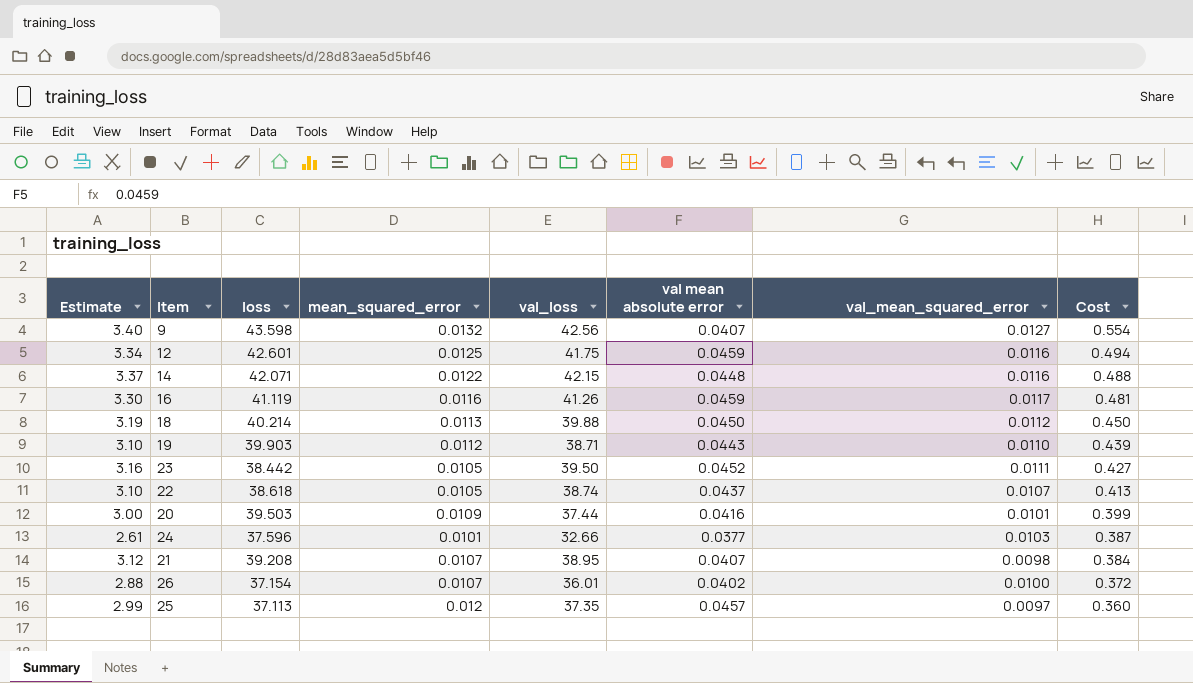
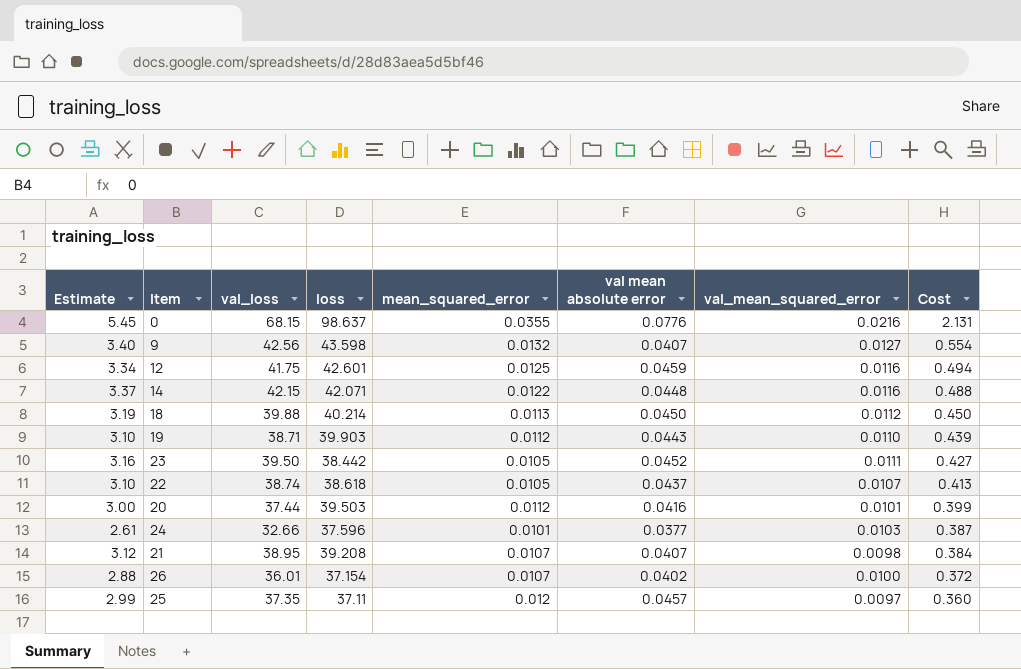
column val_loss | position: 5 -> 3
row 16: 3.30 | 41.119 | 0.0116 | 41.26 | 0.0459 | 0.0117 | 0.481 -> none
row 0: none -> 5.45 | 68.15 | 98.637 | 0.0355 | 0.0776 | 0.0216 | 2.131
20 | mean_squared_error: 0.0109 -> 0.0112
25 | loss: 37.113 -> 37.11

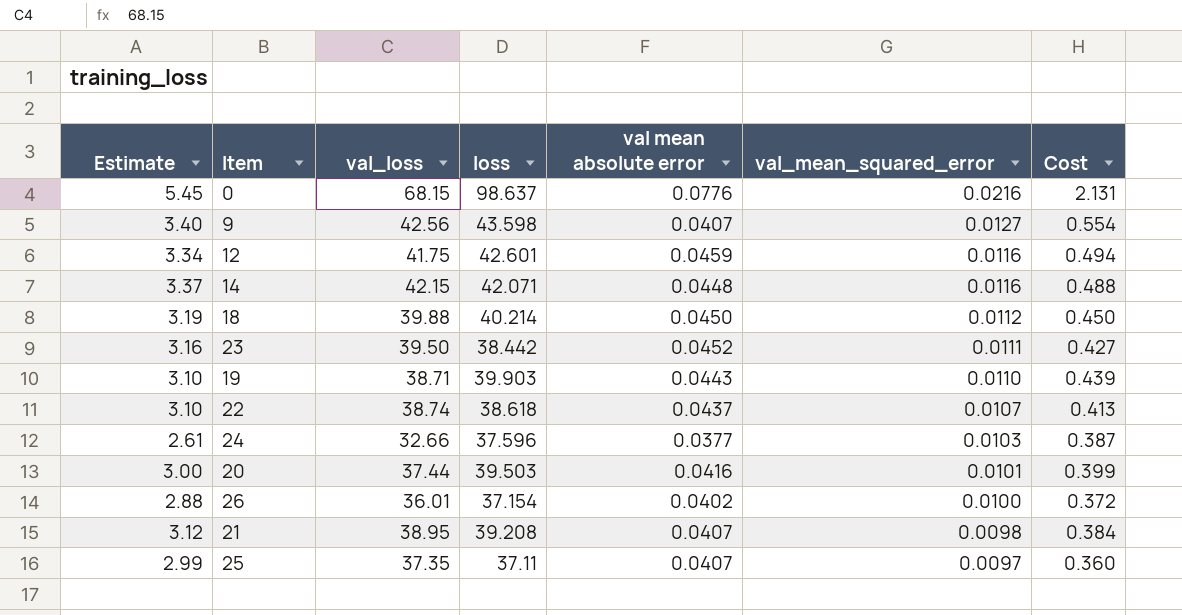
row order: Cost descending -> val_mean_squared_error descending
column mean_squared_error | position: 5 -> none
25 | val mean absolute error: 0.0457 -> 0.0407

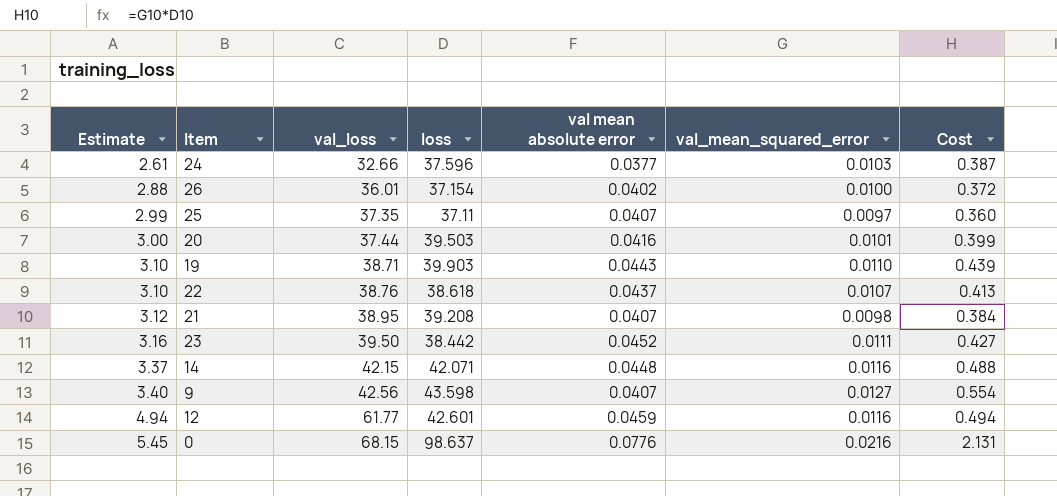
row order: val_mean_squared_error descending -> Estimate ascending
row 18: 3.19 | 39.88 | 40.214 | 0.0450 | 0.0112 | 0.450 -> none
22 | val_loss: 38.74 -> 38.76
12 | Estimate: 3.34 -> 4.94
12 | val_loss: 41.75 -> 61.77

